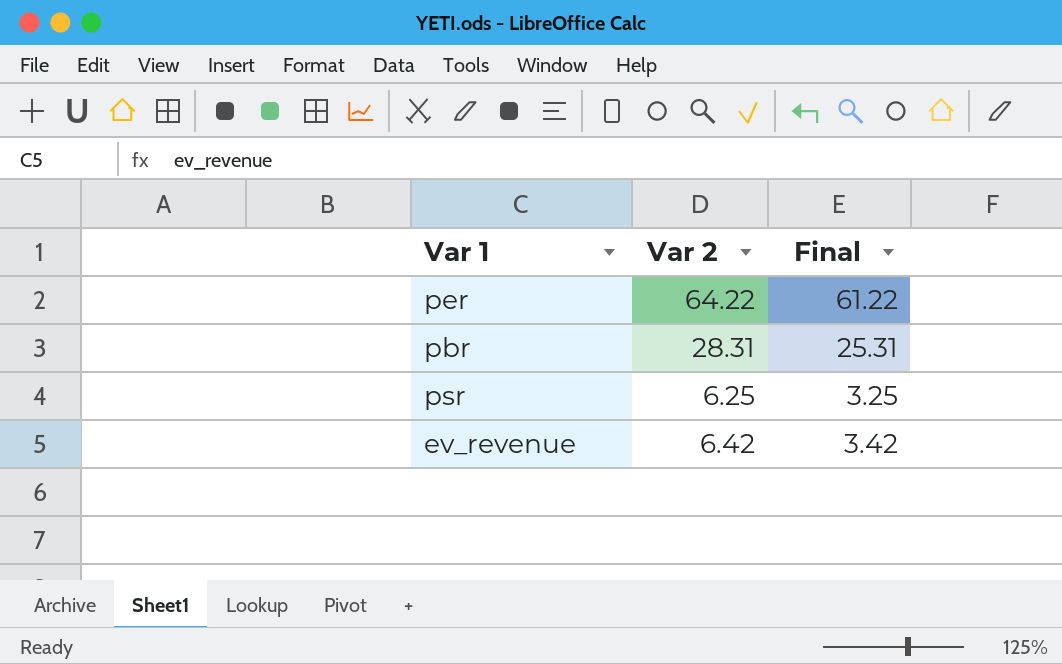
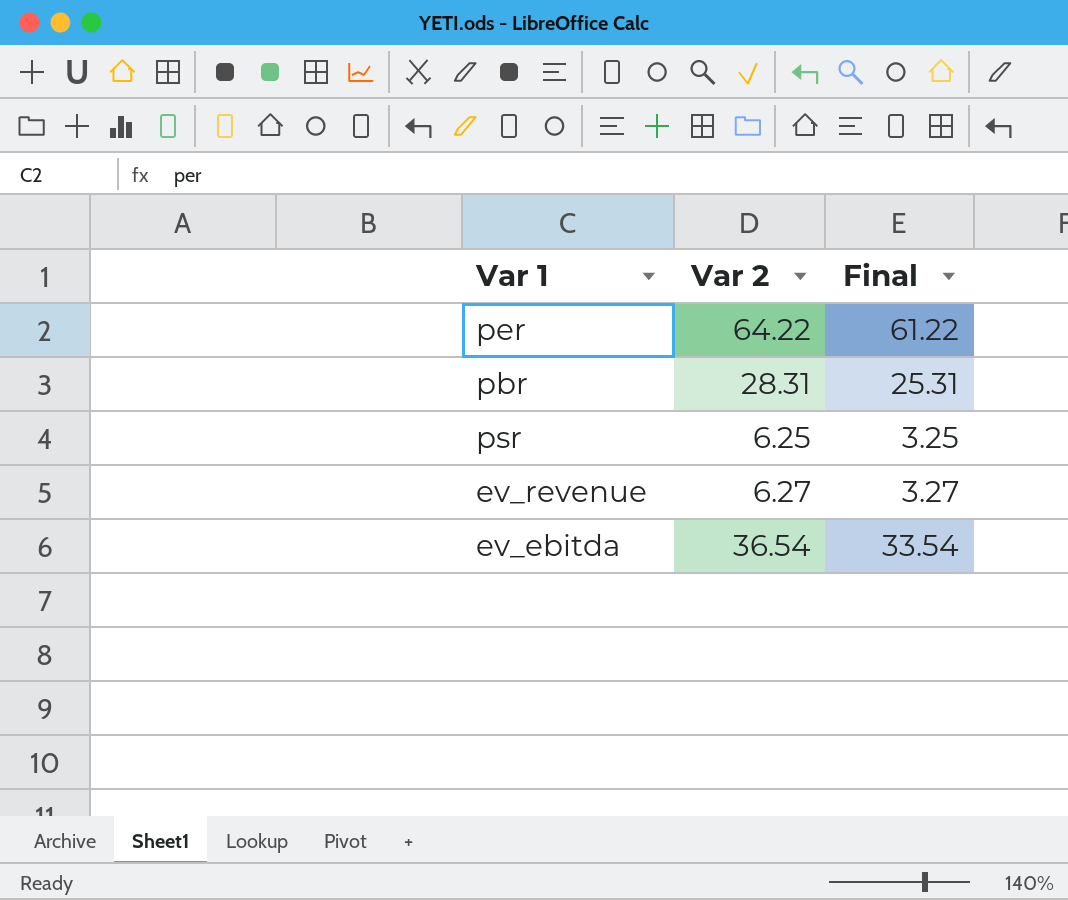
ev_revenue | Var 2: 6.42 -> 6.27
ev_revenue | Final: 3.42 -> 3.27
row ev_ebitda: none -> 36.54 | 33.54

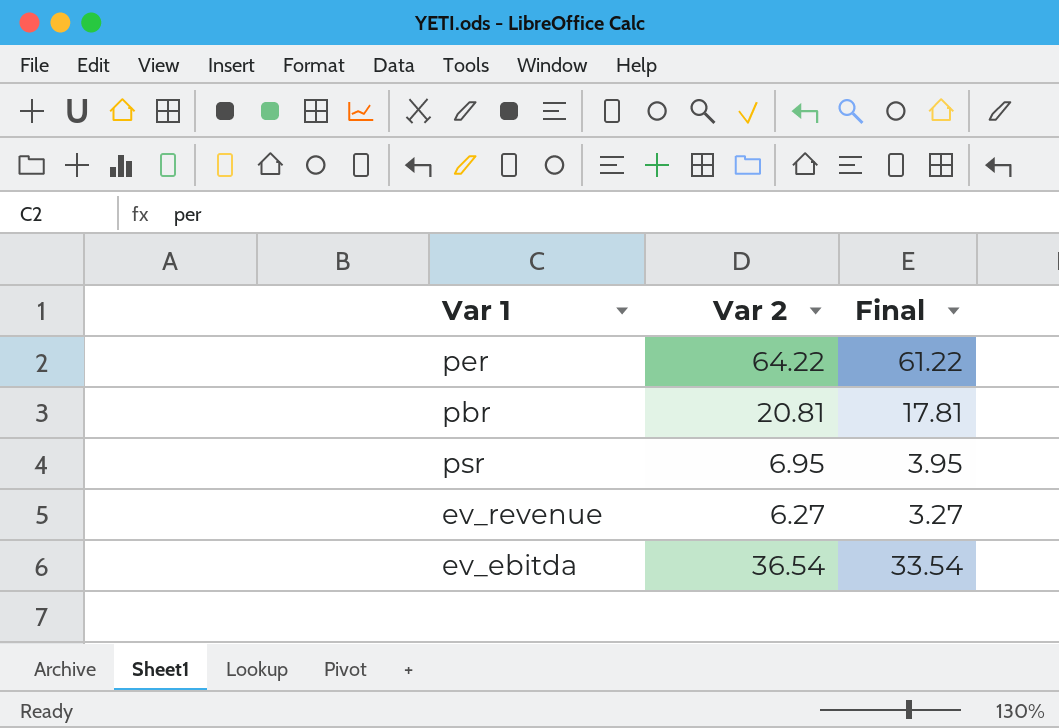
pbr | Var 2: 28.31 -> 20.81
pbr | Final: 25.31 -> 17.81
psr | Var 2: 6.25 -> 6.95
psr | Final: 3.25 -> 3.95

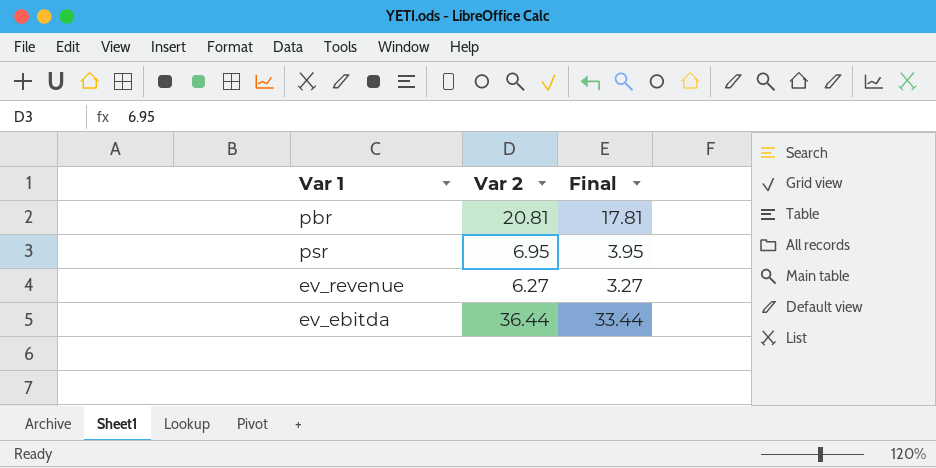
row per: 64.22 | 61.22 -> none
ev_ebitda | Var 2: 36.54 -> 36.44
ev_ebitda | Final: 33.54 -> 33.44

